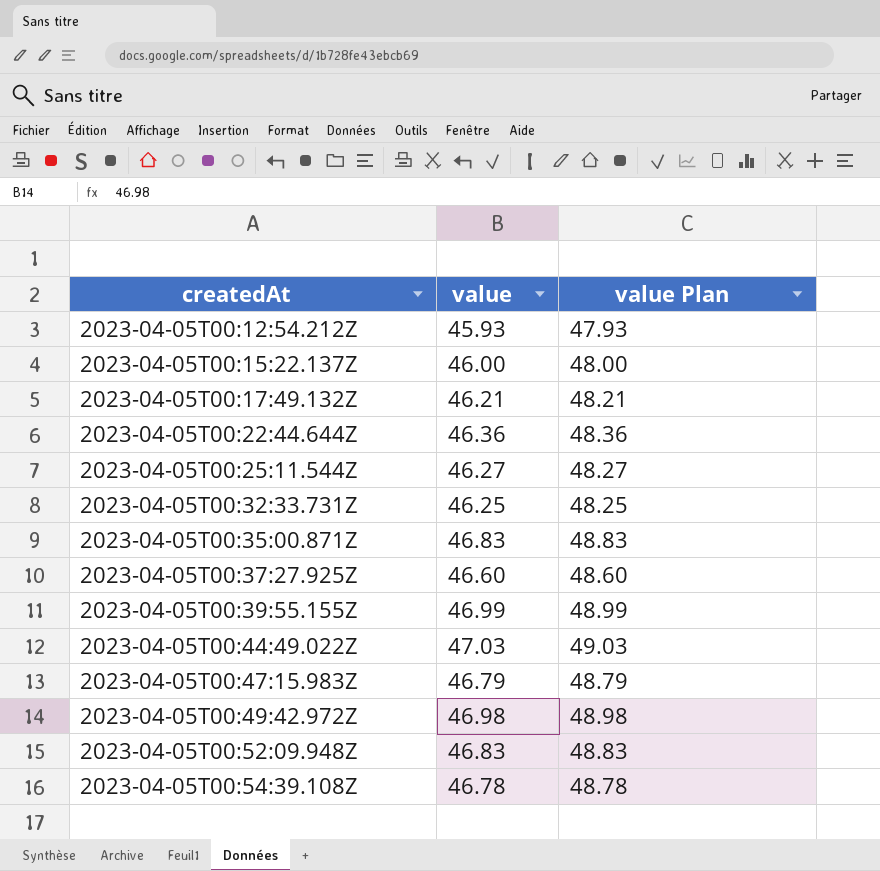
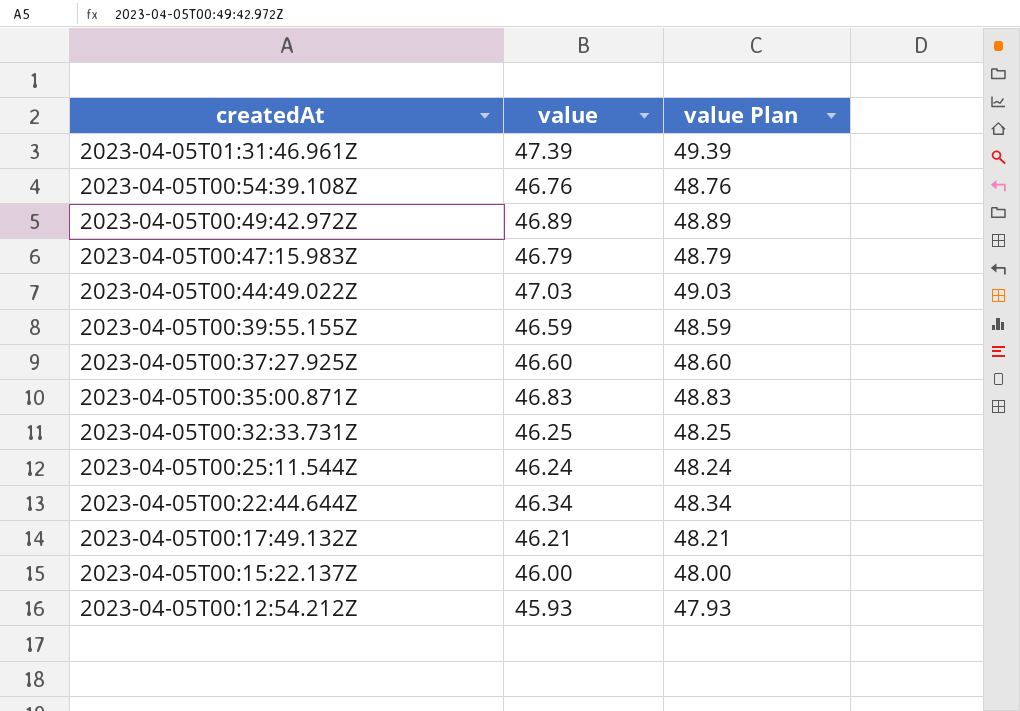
row order: createdAt ascending -> createdAt descending
row 2023-04-05T00:52:09.948Z: 46.83 | 48.83 -> none
row 2023-04-05T01:31:46.961Z: none -> 47.39 | 49.39
2023-04-05T00:54:39.108Z | value: 46.78 -> 46.76
2023-04-05T00:54:39.108Z | value Plan: 48.78 -> 48.76
2023-04-05T00:49:42.972Z | value: 46.98 -> 46.89
2023-04-05T00:49:42.972Z | value Plan: 48.98 -> 48.89
2023-04-05T00:39:55.155Z | value: 46.99 -> 46.59
2023-04-05T00:39:55.155Z | value Plan: 48.99 -> 48.59
2023-04-05T00:25:11.544Z | value: 46.27 -> 46.24
2023-04-05T00:25:11.544Z | value Plan: 48.27 -> 48.24
2023-04-05T00:22:44.644Z | value: 46.36 -> 46.34
2023-04-05T00:22:44.644Z | value Plan: 48.36 -> 48.34

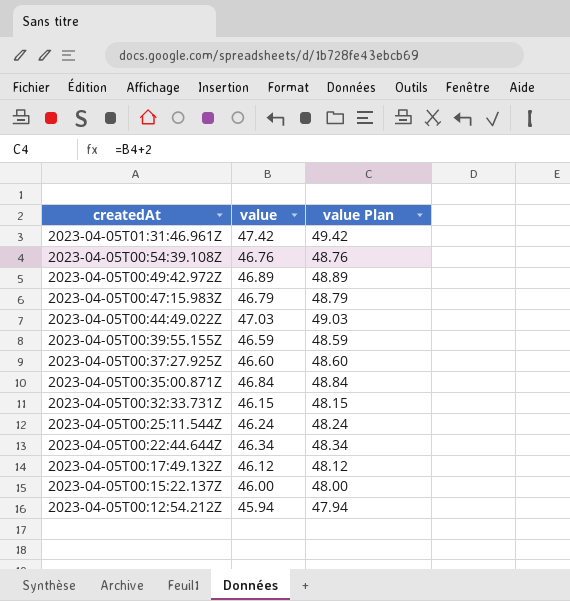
2023-04-05T01:31:46.961Z | value: 47.39 -> 47.42
2023-04-05T01:31:46.961Z | value Plan: 49.39 -> 49.42
2023-04-05T00:35:00.871Z | value: 46.83 -> 46.84
2023-04-05T00:35:00.871Z | value Plan: 48.83 -> 48.84
2023-04-05T00:32:33.731Z | value: 46.25 -> 46.15
2023-04-05T00:32:33.731Z | value Plan: 48.25 -> 48.15
2023-04-05T00:17:49.132Z | value: 46.21 -> 46.12
2023-04-05T00:17:49.132Z | value Plan: 48.21 -> 48.12
2023-04-05T00:12:54.212Z | value: 45.93 -> 45.94
2023-04-05T00:12:54.212Z | value Plan: 47.93 -> 47.94

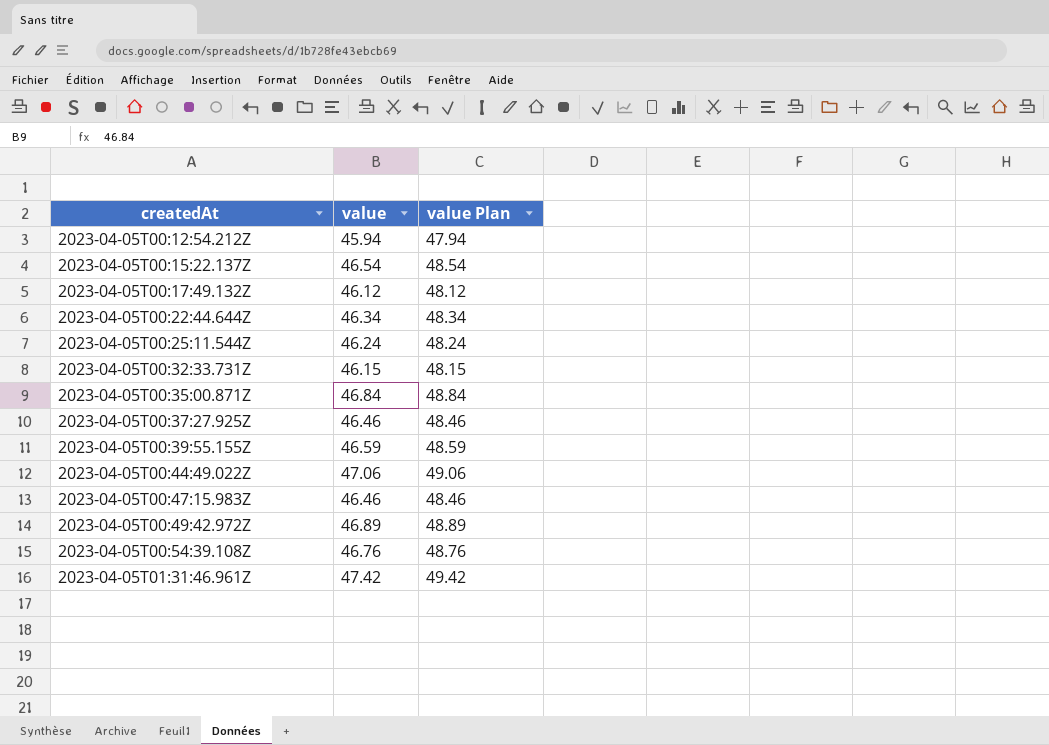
row order: createdAt descending -> createdAt ascending
2023-04-05T00:15:22.137Z | value: 46.00 -> 46.54
2023-04-05T00:15:22.137Z | value Plan: 48.00 -> 48.54
2023-04-05T00:37:27.925Z | value: 46.60 -> 46.46
2023-04-05T00:37:27.925Z | value Plan: 48.60 -> 48.46
2023-04-05T00:44:49.022Z | value: 47.03 -> 47.06
2023-04-05T00:44:49.022Z | value Plan: 49.03 -> 49.06
2023-04-05T00:47:15.983Z | value: 46.79 -> 46.46
2023-04-05T00:47:15.983Z | value Plan: 48.79 -> 48.46

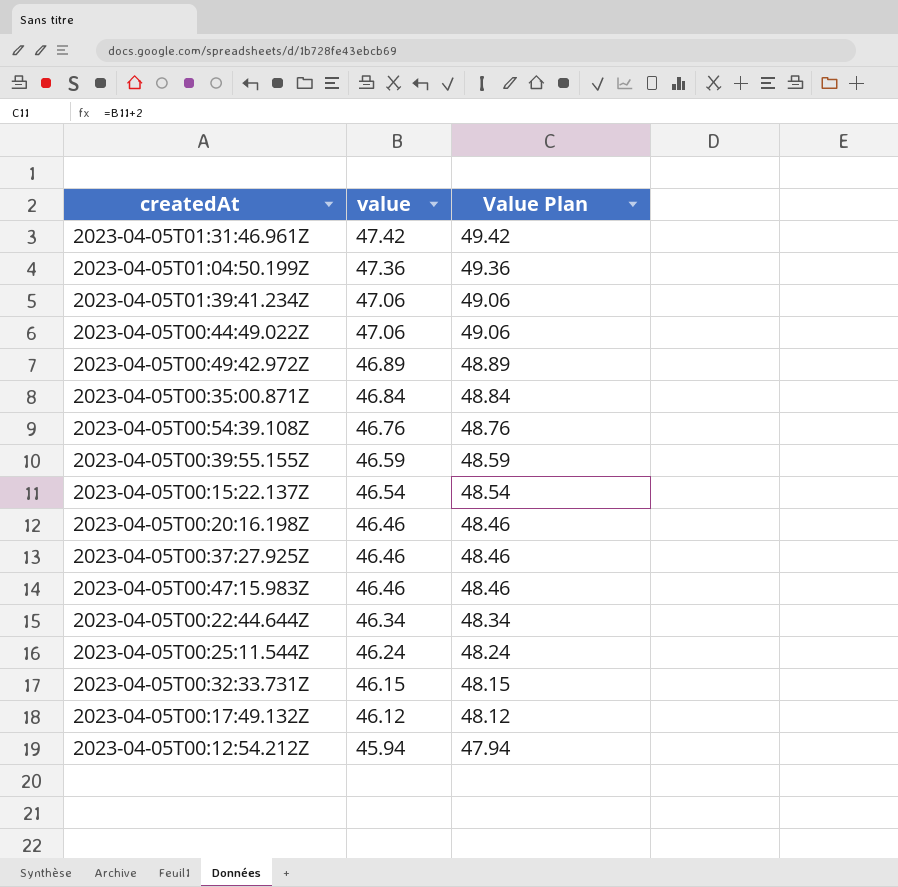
row order: createdAt ascending -> value descending
column name: value Plan -> Value Plan
row 2023-04-05T01:04:50.199Z: none -> 47.36 | 49.36
row 2023-04-05T01:39:41.234Z: none -> 47.06 | 49.06
row 2023-04-05T00:20:16.198Z: none -> 46.46 | 48.46

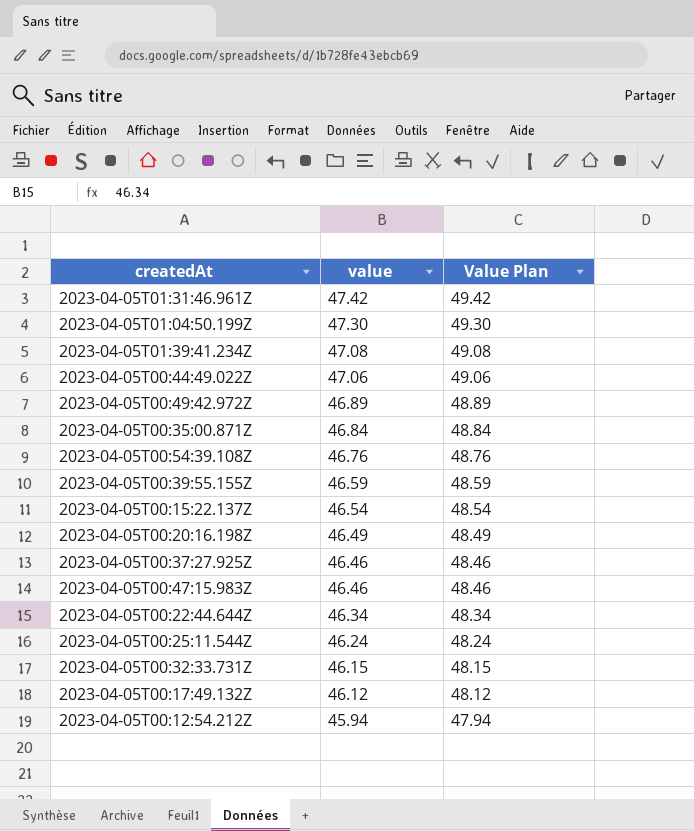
2023-04-05T01:04:50.199Z | value: 47.36 -> 47.30
2023-04-05T01:04:50.199Z | Value Plan: 49.36 -> 49.30
2023-04-05T01:39:41.234Z | value: 47.06 -> 47.08
2023-04-05T01:39:41.234Z | Value Plan: 49.06 -> 49.08
2023-04-05T00:20:16.198Z | value: 46.46 -> 46.49
2023-04-05T00:20:16.198Z | Value Plan: 48.46 -> 48.49

